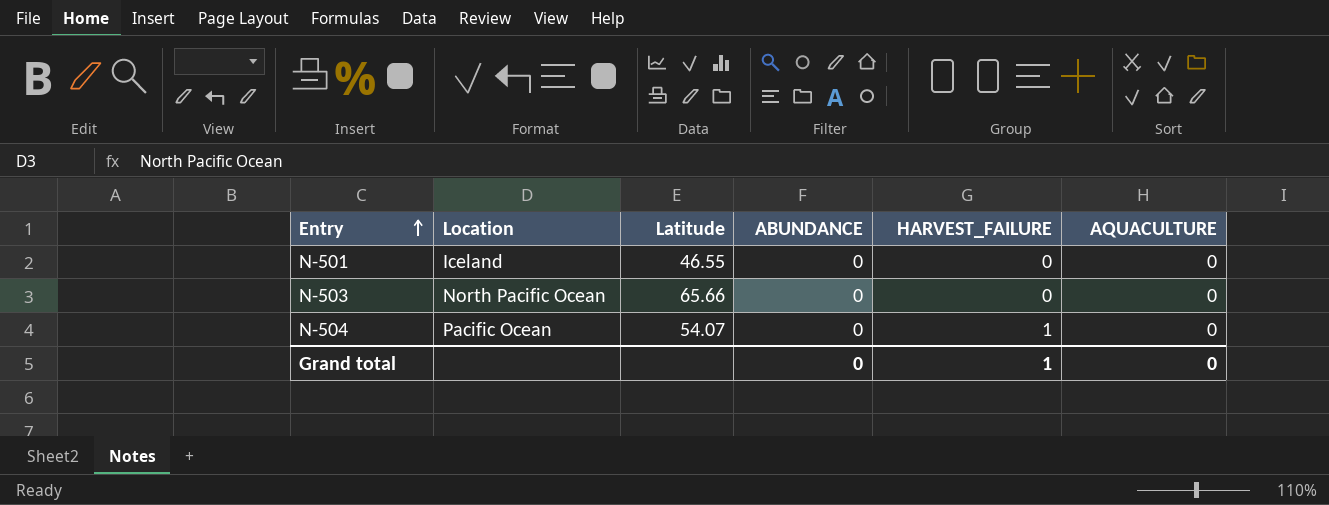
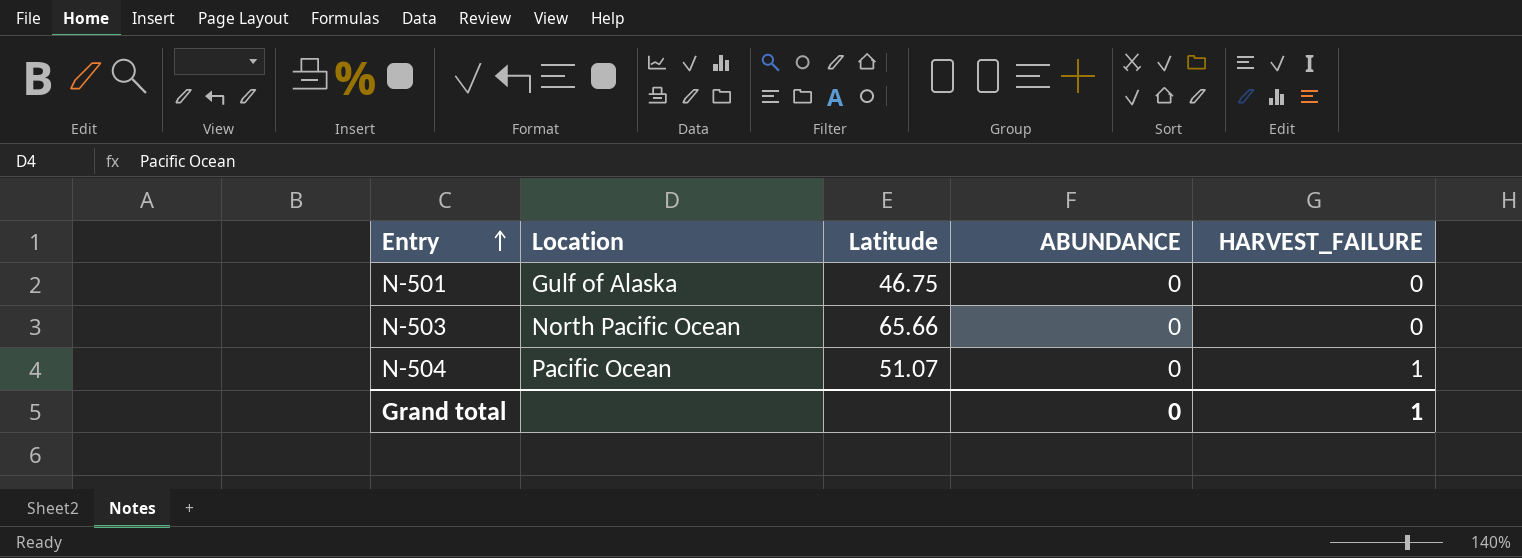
column AQUACULTURE | position: 6 -> none
N-501 | Location: Iceland -> Gulf of Alaska
N-501 | Latitude: 46.55 -> 46.75
N-504 | Latitude: 54.07 -> 51.07

